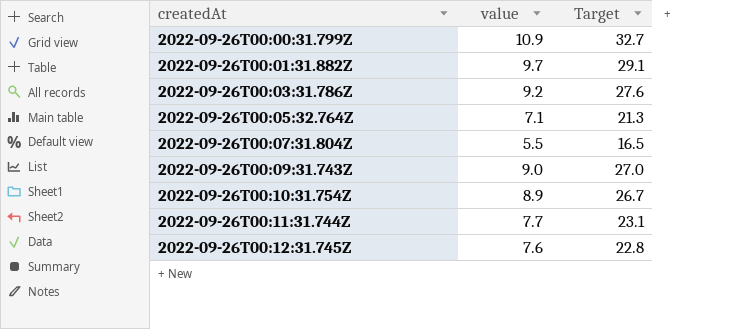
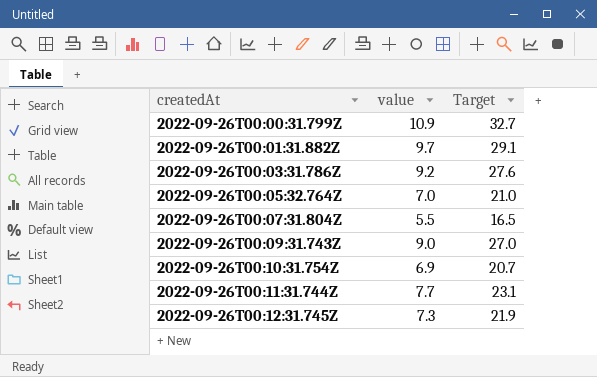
2022-09-26T00:05:32.764Z | value: 7.1 -> 7.0
2022-09-26T00:05:32.764Z | Target: 21.3 -> 21.0
2022-09-26T00:10:31.754Z | value: 8.9 -> 6.9
2022-09-26T00:10:31.754Z | Target: 26.7 -> 20.7
2022-09-26T00:12:31.745Z | value: 7.6 -> 7.3
2022-09-26T00:12:31.745Z | Target: 22.8 -> 21.9

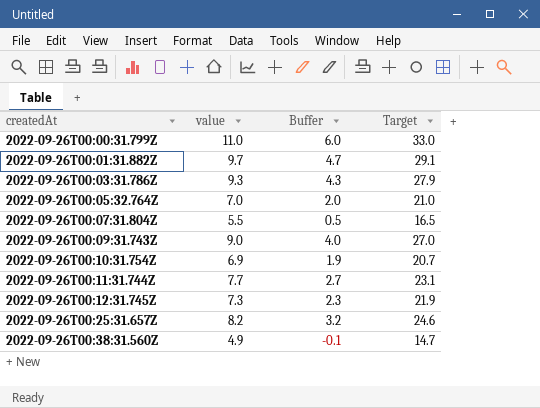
column Buffer | formula: none -> [value] - 5
2022-09-26T00:00:31.799Z | value: 10.9 -> 11.0
2022-09-26T00:00:31.799Z | Target: 32.7 -> 33.0
2022-09-26T00:03:31.786Z | value: 9.2 -> 9.3
2022-09-26T00:03:31.786Z | Target: 27.6 -> 27.9
row 2022-09-26T00:25:31.657Z: none -> 8.2 | 3.2 | 24.6
row 2022-09-26T00:38:31.560Z: none -> 4.9 | -0.1 | 14.7

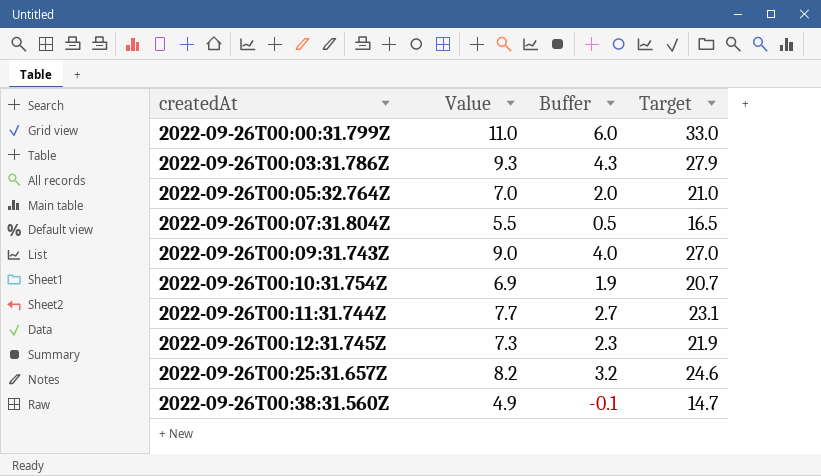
column name: value -> Value
row 2022-09-26T00:01:31.882Z: 9.7 | 4.7 | 29.1 -> none

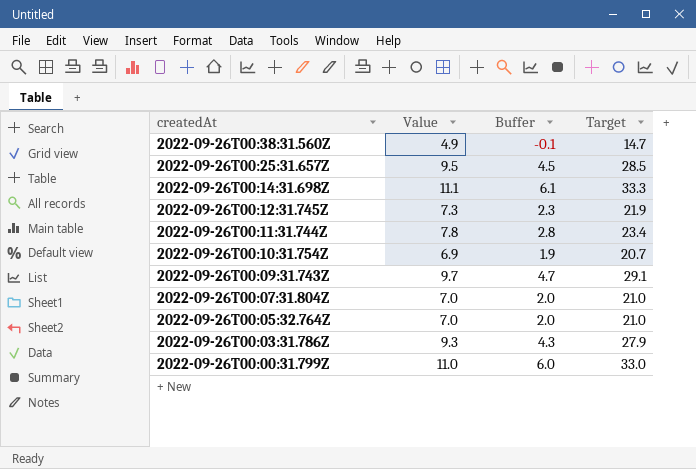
row order: createdAt ascending -> createdAt descending
2022-09-26T00:25:31.657Z | Value: 8.2 -> 9.5
2022-09-26T00:25:31.657Z | Buffer: 3.2 -> 4.5
2022-09-26T00:25:31.657Z | Target: 24.6 -> 28.5
row 2022-09-26T00:14:31.698Z: none -> 11.1 | 6.1 | 33.3
2022-09-26T00:11:31.744Z | Value: 7.7 -> 7.8
2022-09-26T00:11:31.744Z | Buffer: 2.7 -> 2.8
2022-09-26T00:11:31.744Z | Target: 23.1 -> 23.4
2022-09-26T00:09:31.743Z | Value: 9.0 -> 9.7
2022-09-26T00:09:31.743Z | Buffer: 4.0 -> 4.7
2022-09-26T00:09:31.743Z | Target: 27.0 -> 29.1
2022-09-26T00:07:31.804Z | Value: 5.5 -> 7.0
2022-09-26T00:07:31.804Z | Buffer: 0.5 -> 2.0
2022-09-26T00:07:31.804Z | Target: 16.5 -> 21.0

